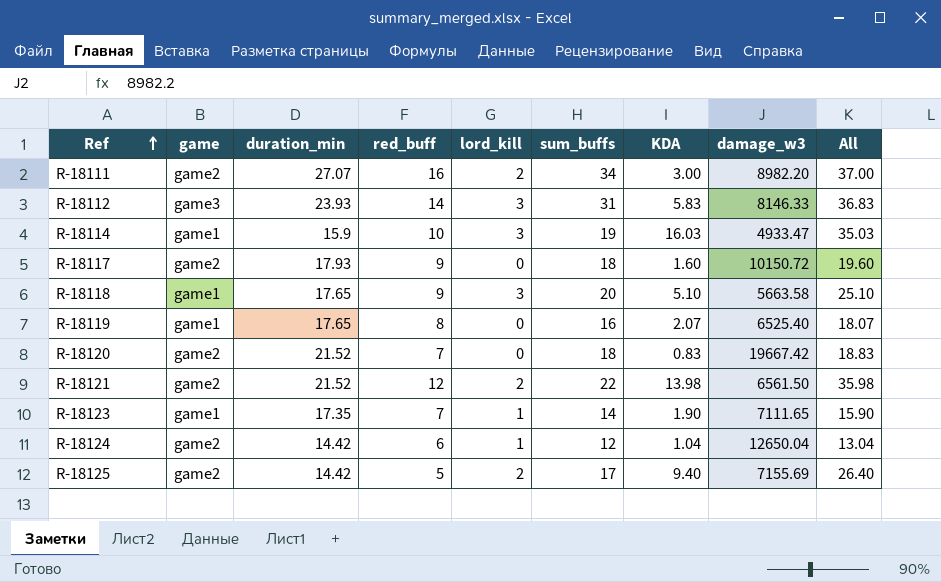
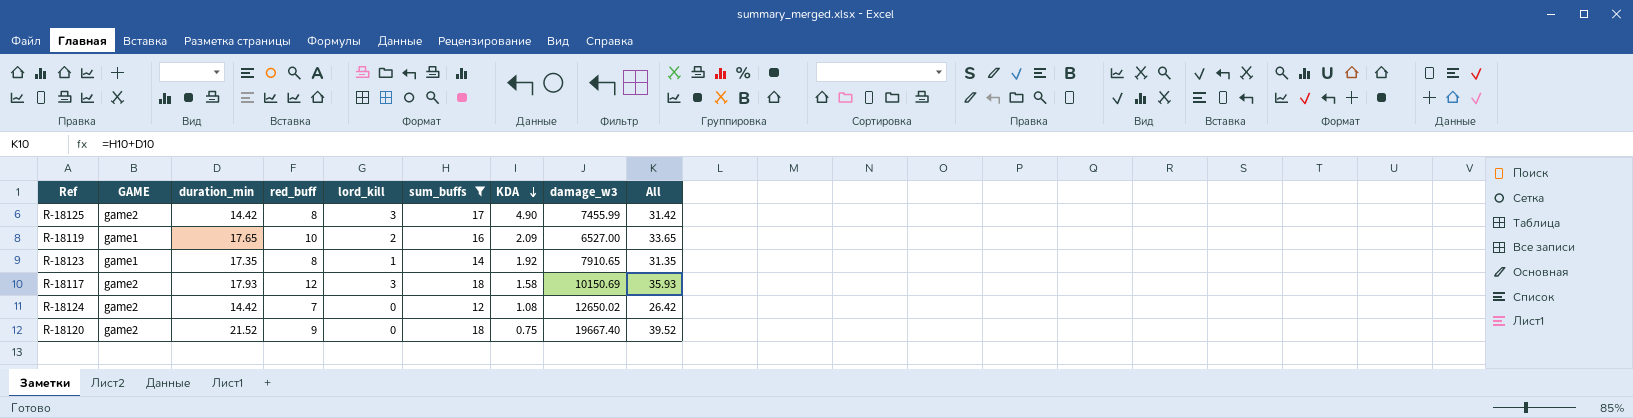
filter: none -> sum_buffs <= 18
row order: Ref ascending -> KDA descending
column name: game -> GAME
column All | formula: [sum_buffs] + [KDA] -> [duration_min] + [sum_buffs]
R-18125 | red_buff: 5 -> 8
R-18125 | lord_kill: 2 -> 3
R-18125 | KDA: 9.40 -> 4.90
R-18125 | damage_w3: 7155.69 -> 7455.99
R-18119 | red_buff: 8 -> 10
R-18119 | lord_kill: 0 -> 2
R-18119 | KDA: 2.07 -> 2.09
R-18119 | damage_w3: 6525.40 -> 6527.00
R-18123 | red_buff: 7 -> 8
R-18123 | KDA: 1.90 -> 1.92
R-18123 | damage_w3: 7111.65 -> 7910.65
R-18117 | red_buff: 9 -> 12
R-18117 | lord_kill: 0 -> 3
R-18117 | KDA: 1.60 -> 1.58
R-18117 | damage_w3: 10150.72 -> 10150.69
R-18124 | red_buff: 6 -> 7
R-18124 | lord_kill: 1 -> 0
R-18124 | KDA: 1.04 -> 1.08
R-18124 | damage_w3: 12650.04 -> 12650.02
R-18120 | red_buff: 7 -> 9
R-18120 | KDA: 0.83 -> 0.75
R-18120 | damage_w3: 19667.42 -> 19667.40

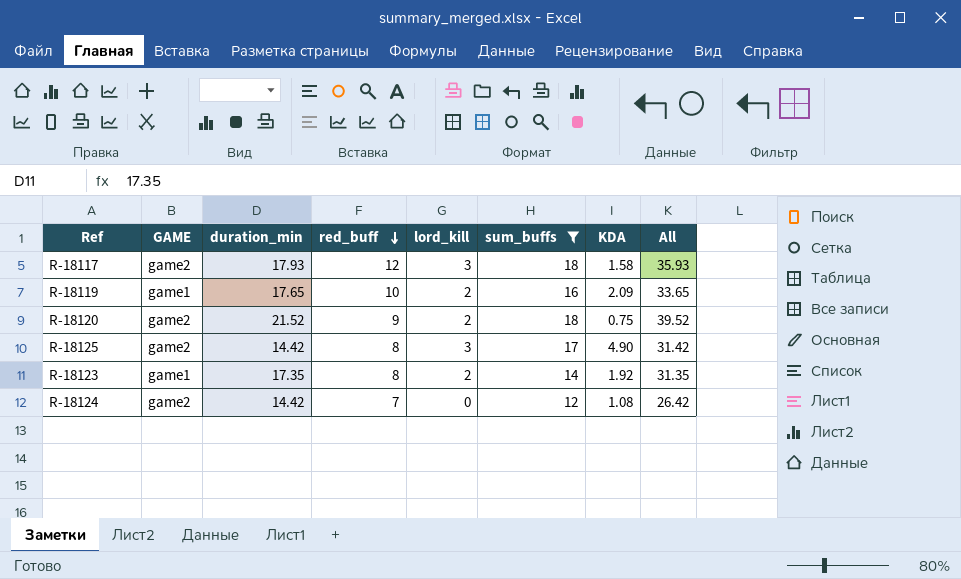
row order: KDA descending -> red_buff descending
column damage_w3 | position: 8 -> none
R-18120 | lord_kill: 0 -> 2
R-18123 | lord_kill: 1 -> 2

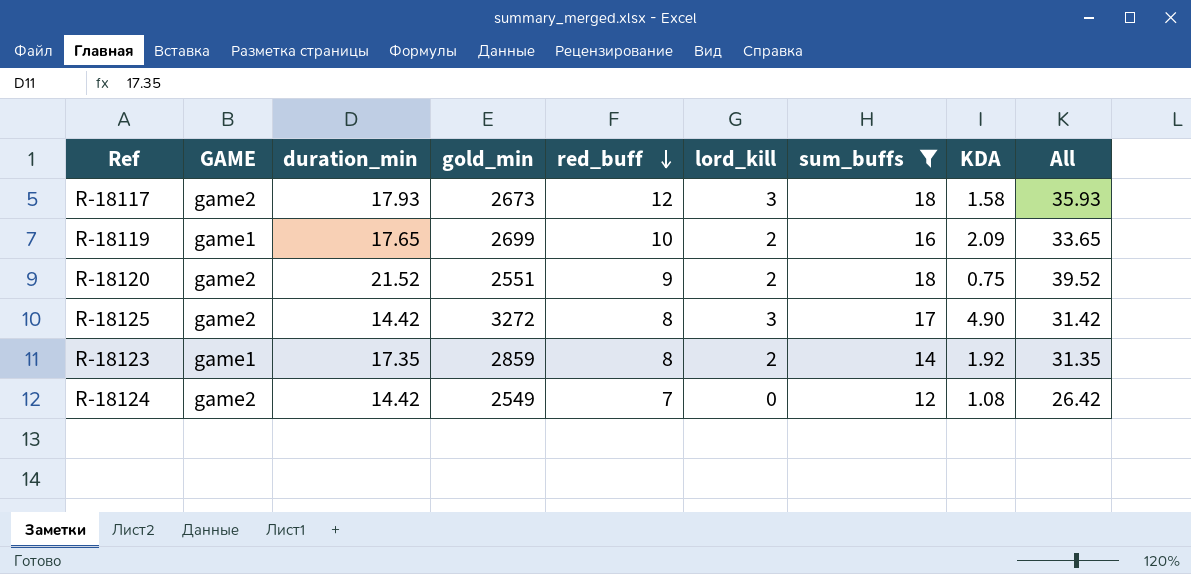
column gold_min | position: none -> 4

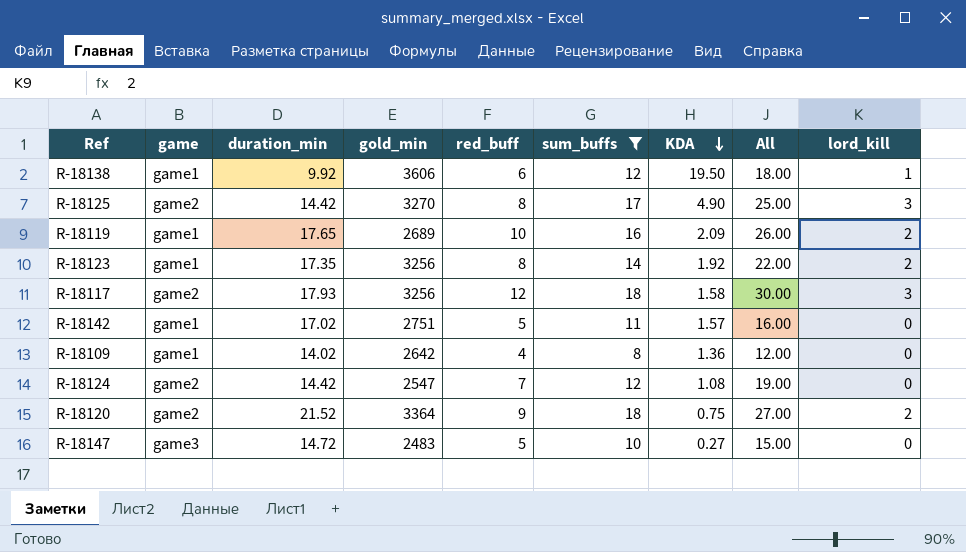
row order: red_buff descending -> KDA descending
column name: GAME -> game
column All | formula: [duration_min] + [sum_buffs] -> [red_buff] + [sum_buffs]
column lord_kill | position: 6 -> 9
row R-18138: none -> game1 | 9.92 | 3606 | 6 | 12 | 19.50 | 18.00 | 1
R-18125 | gold_min: 3272 -> 3270
R-18119 | gold_min: 2699 -> 2689
R-18123 | gold_min: 2859 -> 3256
R-18117 | gold_min: 2673 -> 3256
row R-18142: none -> game1 | 17.02 | 2751 | 5 | 11 | 1.57 | 16.00 | 0
row R-18109: none -> game1 | 14.02 | 2642 | 4 | 8 | 1.36 | 12.00 | 0
R-18124 | gold_min: 2549 -> 2547
R-18120 | gold_min: 2551 -> 3364
row R-18147: none -> game3 | 14.72 | 2483 | 5 | 10 | 0.27 | 15.00 | 0

